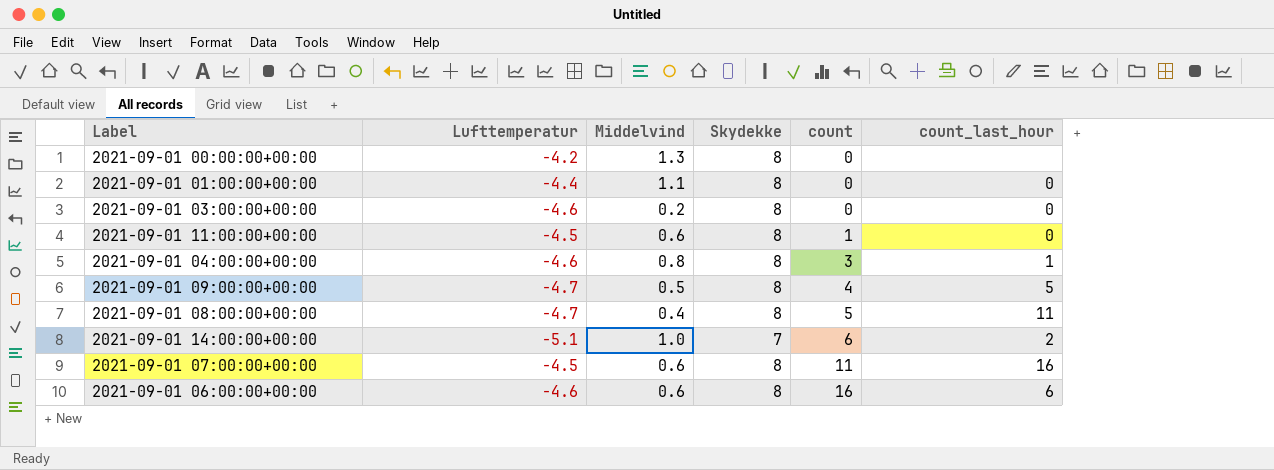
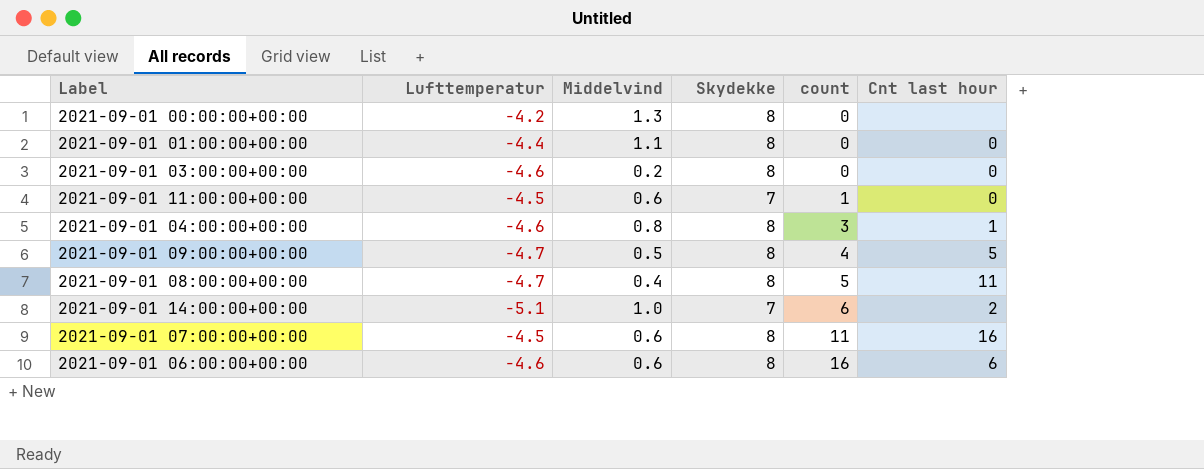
column name: count_last_hour -> Cnt last hour
2021-09-01 11:00:00+00:00 | Skydekke: 8 -> 7

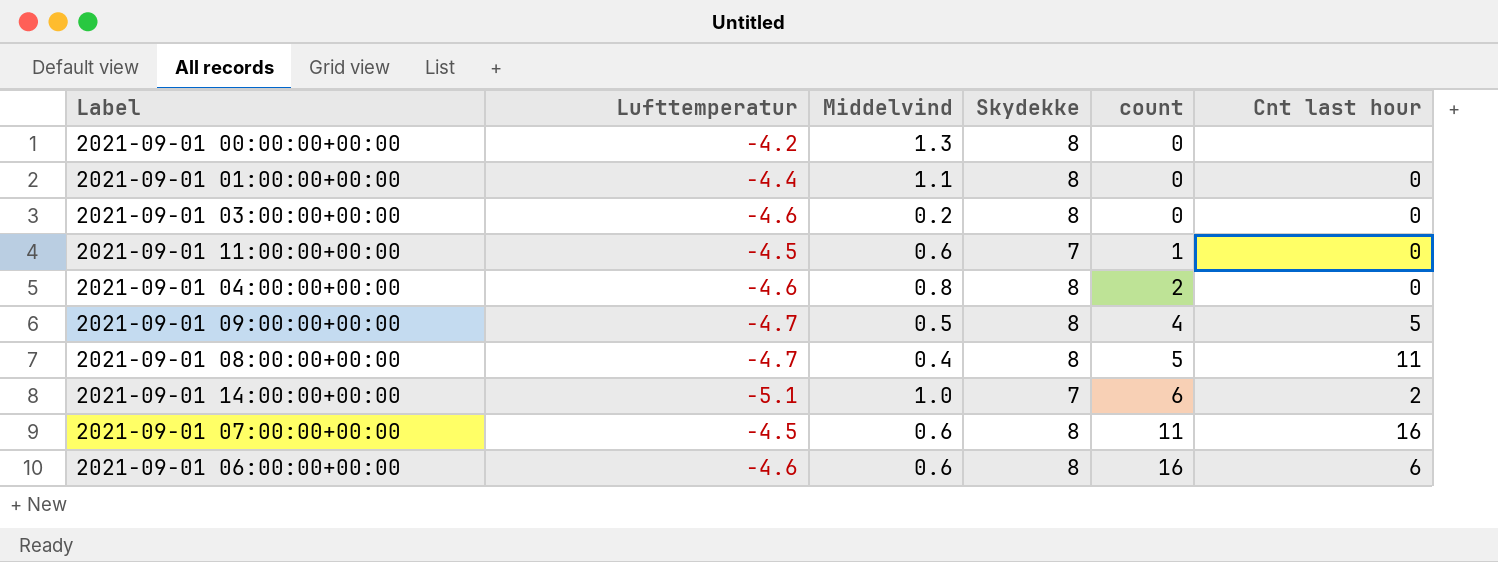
2021-09-01 04:00:00+00:00 | count: 3 -> 2
2021-09-01 04:00:00+00:00 | Cnt last hour: 1 -> 0

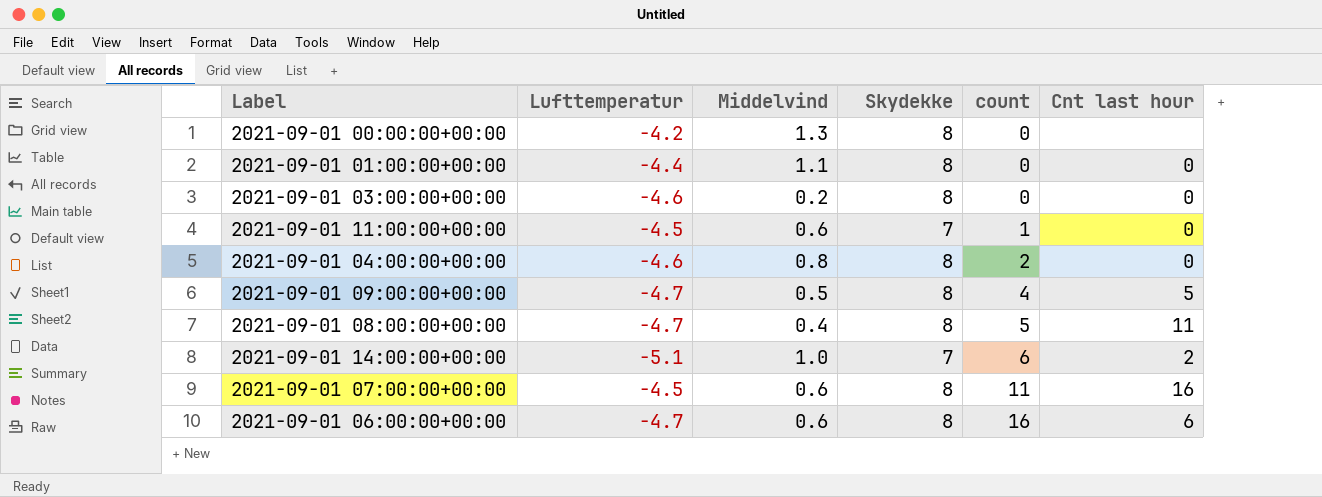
2021-09-01 06:00:00+00:00 | Lufttemperatur: -4.6 -> -4.7

